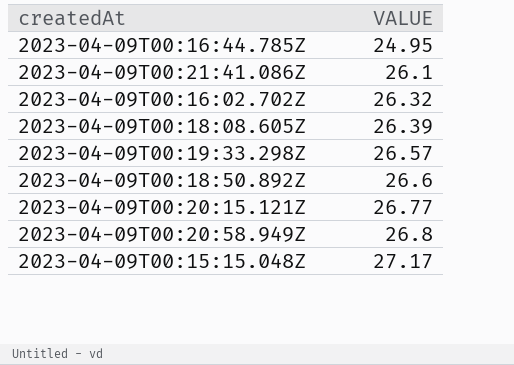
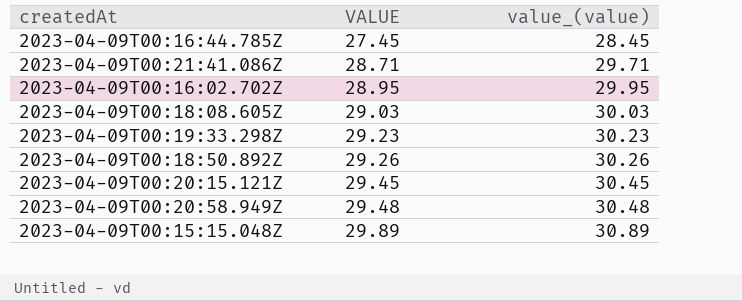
column value_(value) | formula: none -> [VALUE] + 1
2023-04-09T00:16:44.785Z | VALUE: 24.95 -> 27.45
2023-04-09T00:21:41.086Z | VALUE: 26.1 -> 28.71
2023-04-09T00:16:02.702Z | VALUE: 26.32 -> 28.95
2023-04-09T00:18:08.605Z | VALUE: 26.39 -> 29.03
2023-04-09T00:19:33.298Z | VALUE: 26.57 -> 29.23
2023-04-09T00:18:50.892Z | VALUE: 26.6 -> 29.26
2023-04-09T00:20:15.121Z | VALUE: 26.77 -> 29.45
2023-04-09T00:20:58.949Z | VALUE: 26.8 -> 29.48
2023-04-09T00:15:15.048Z | VALUE: 27.17 -> 29.89

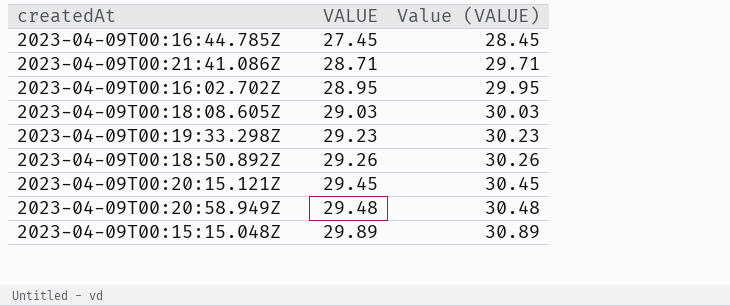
column name: value_(value) -> Value (VALUE)

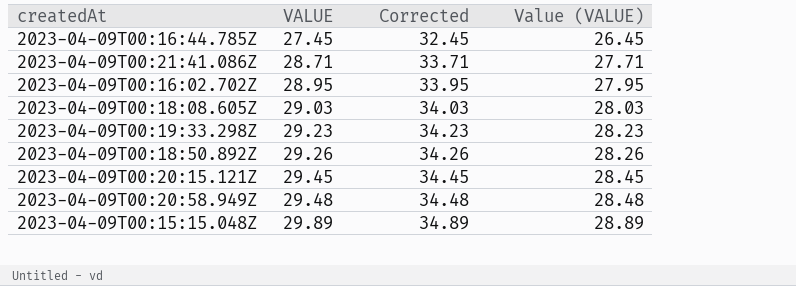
column Corrected | formula: none -> [VALUE] + 5
column Value (VALUE) | formula: [VALUE] + 1 -> [VALUE] - 1

